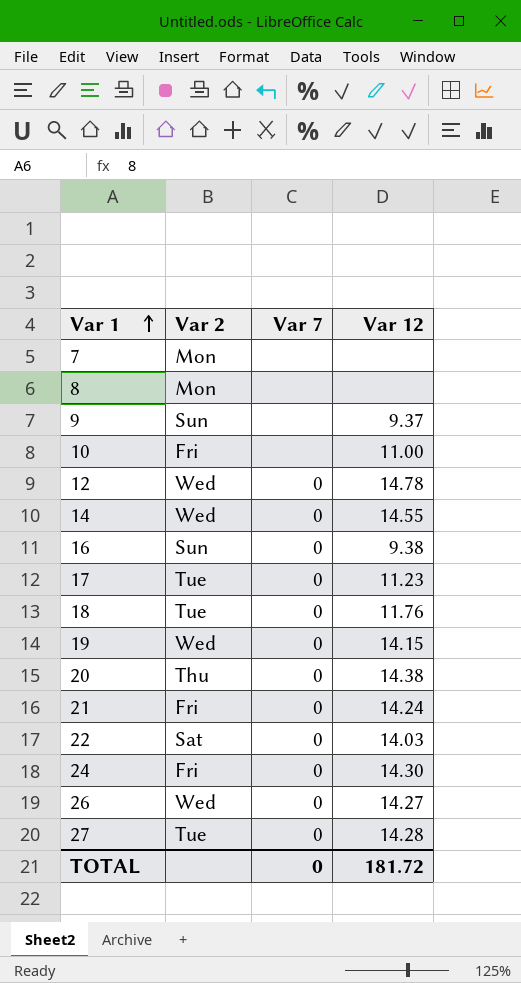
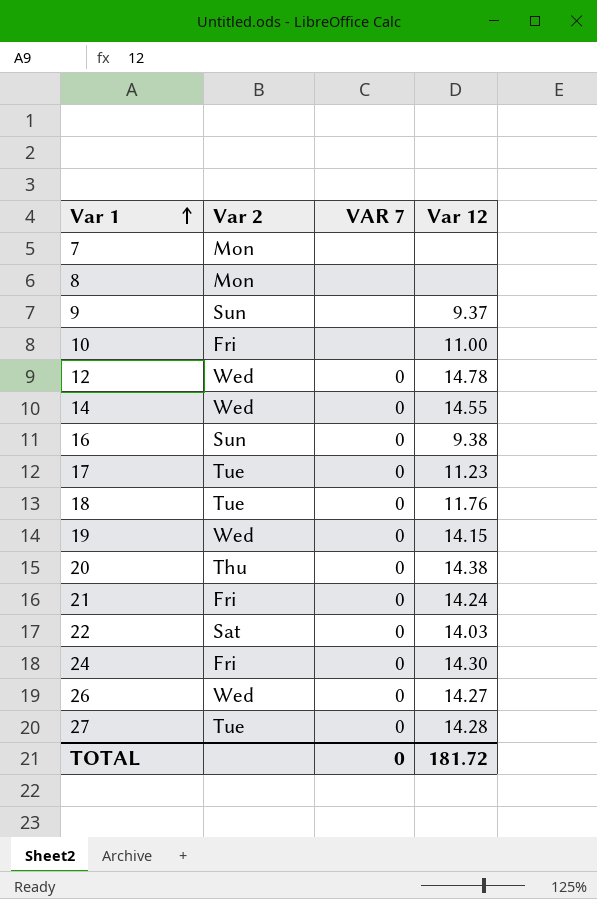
column name: Var 7 -> VAR 7

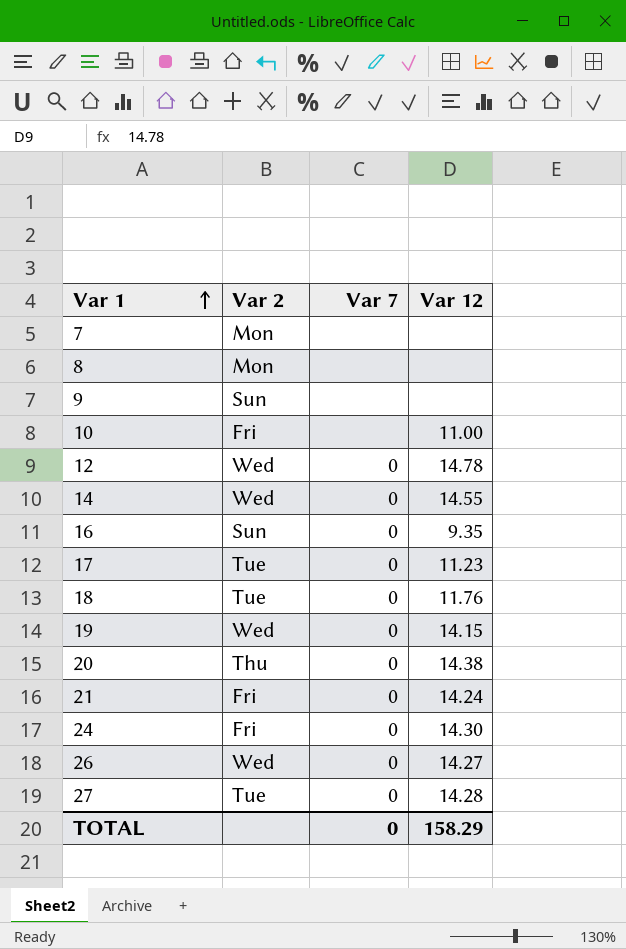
column name: VAR 7 -> Var 7
row 22: Sat | 0 | 14.03 -> none
9 | Var 12: 9.37 -> none
16 | Var 12: 9.38 -> 9.35
TOTAL | Var 12: 181.72 -> 158.29

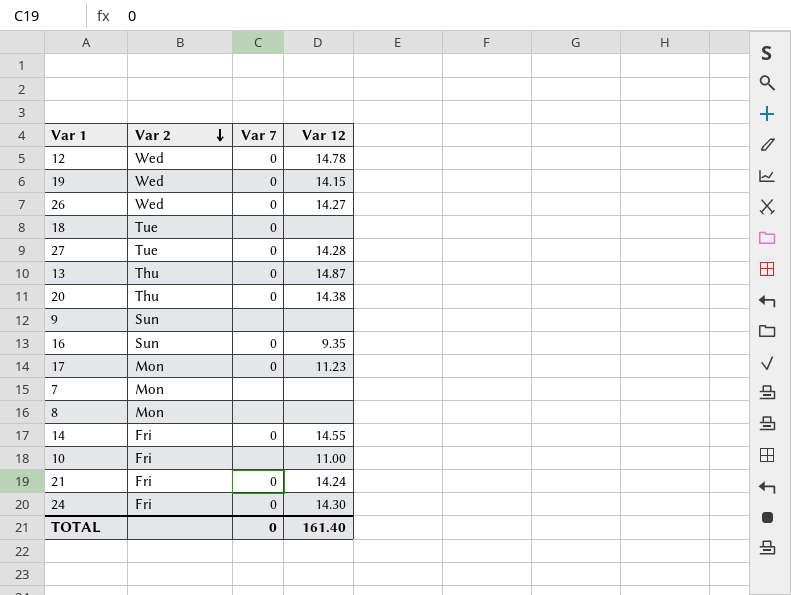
row order: Var 1 ascending -> Var 2 descending
18 | Var 12: 11.76 -> none
row 13: none -> Thu | 0 | 14.87
17 | Var 2: Tue -> Mon
14 | Var 2: Wed -> Fri
TOTAL | Var 12: 158.29 -> 161.40

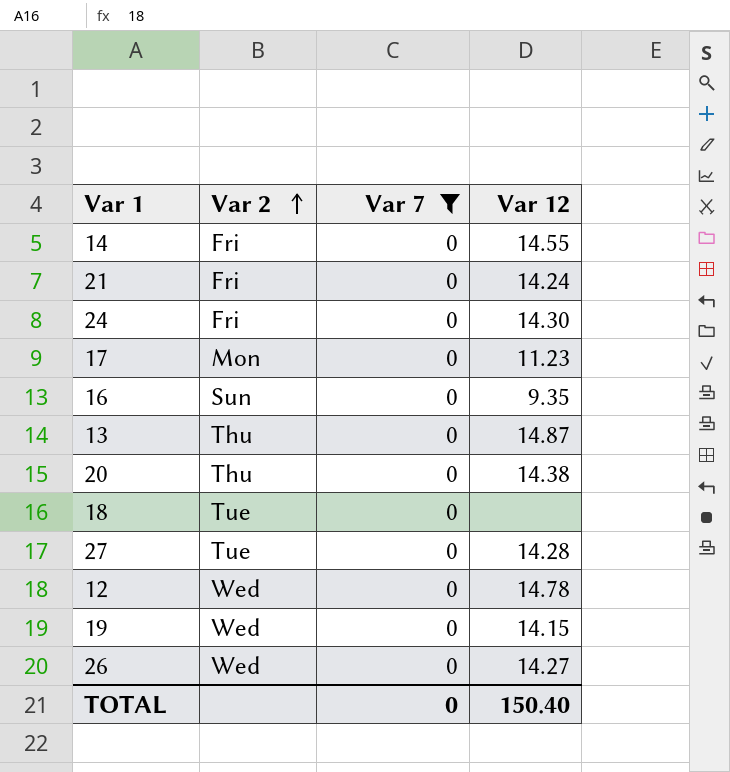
filter: none -> Var 7 = 0
row order: Var 2 descending -> Var 2 ascending
TOTAL | Var 12: 161.40 -> 150.40

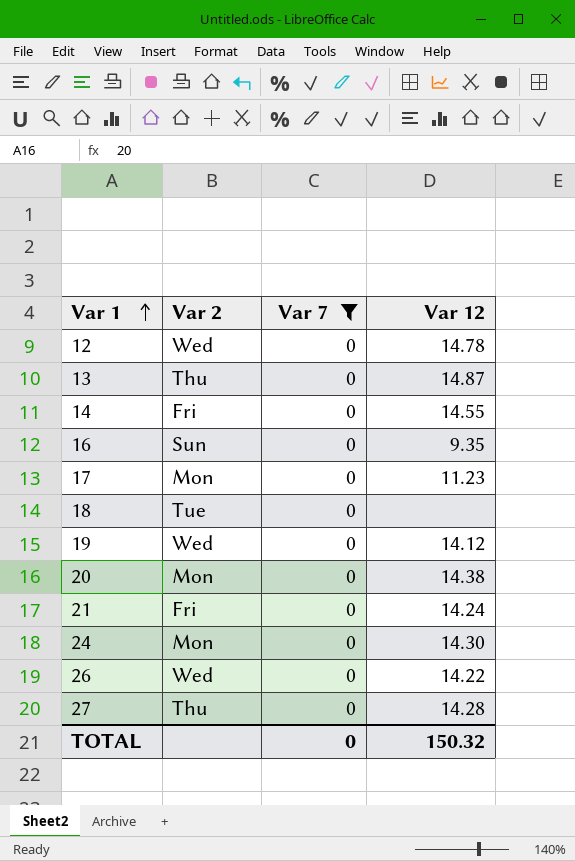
row order: Var 2 ascending -> Var 1 ascending
19 | Var 12: 14.15 -> 14.12
20 | Var 2: Thu -> Mon
24 | Var 2: Fri -> Mon
26 | Var 12: 14.27 -> 14.22
27 | Var 2: Tue -> Thu
TOTAL | Var 12: 150.40 -> 150.32

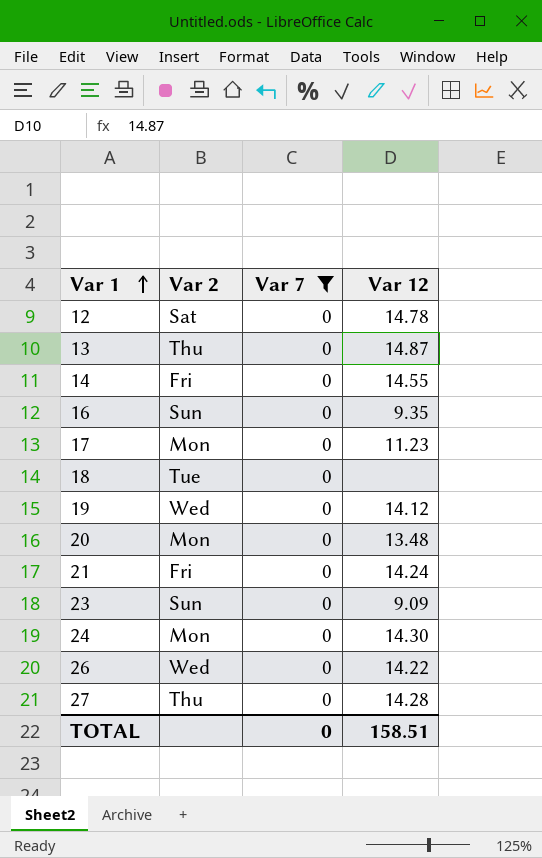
12 | Var 2: Wed -> Sat
20 | Var 12: 14.38 -> 13.48
row 23: none -> Sun | 0 | 9.09
TOTAL | Var 12: 150.32 -> 158.51

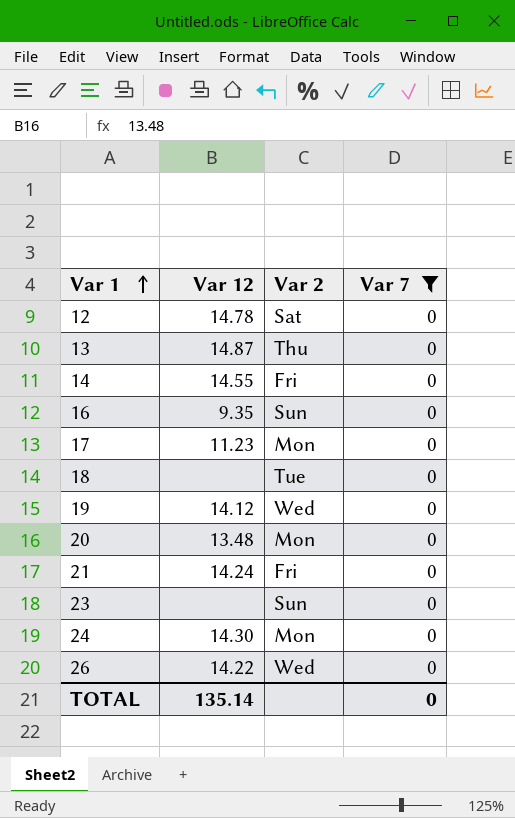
column Var 12 | position: 4 -> 2
row 27: Thu | 0 | 14.28 -> none
23 | Var 12: 9.09 -> none
TOTAL | Var 12: 158.51 -> 135.14

